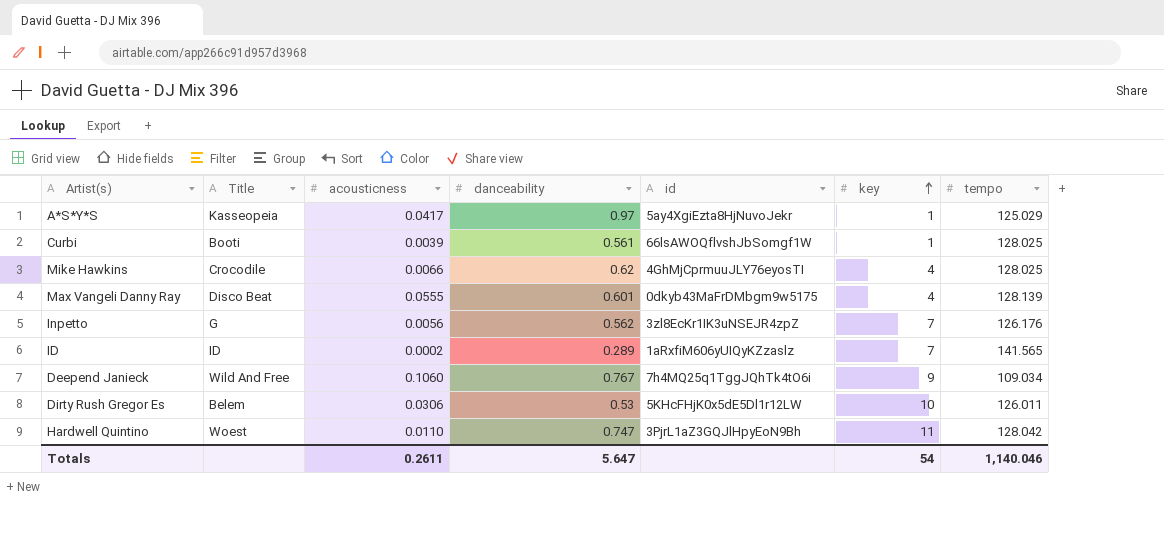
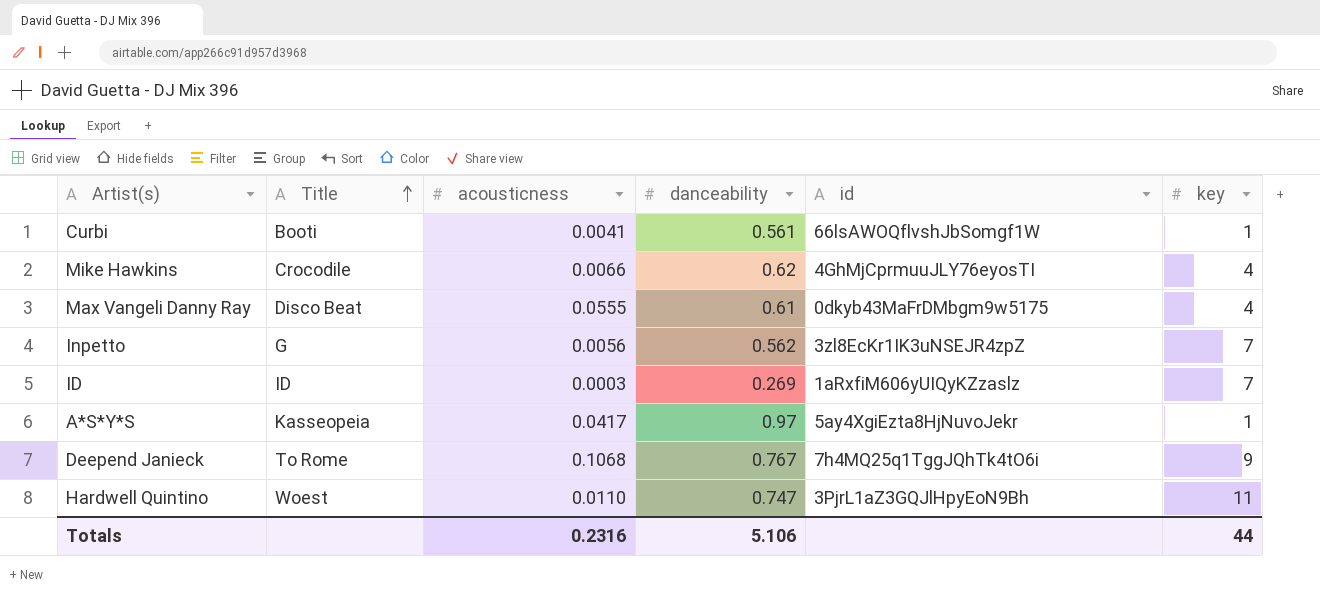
row order: key ascending -> Title ascending
column tempo | position: 7 -> none
row Dirty Rush Gregor Es: Belem | 0.0306 | 0.53 | 5KHcFHjK0x5dE5Dl1r12LW | 10 | 126.011 -> none
Curbi | acousticness: 0.0039 -> 0.0041
Max Vangeli Danny Ray | danceability: 0.601 -> 0.61
ID | acousticness: 0.0002 -> 0.0003
ID | danceability: 0.289 -> 0.269
Deepend Janieck | Title: Wild And Free -> To Rome
Deepend Janieck | acousticness: 0.1060 -> 0.1068
Totals | acousticness: 0.2611 -> 0.2316
Totals | danceability: 5.647 -> 5.106
Totals | key: 54 -> 44

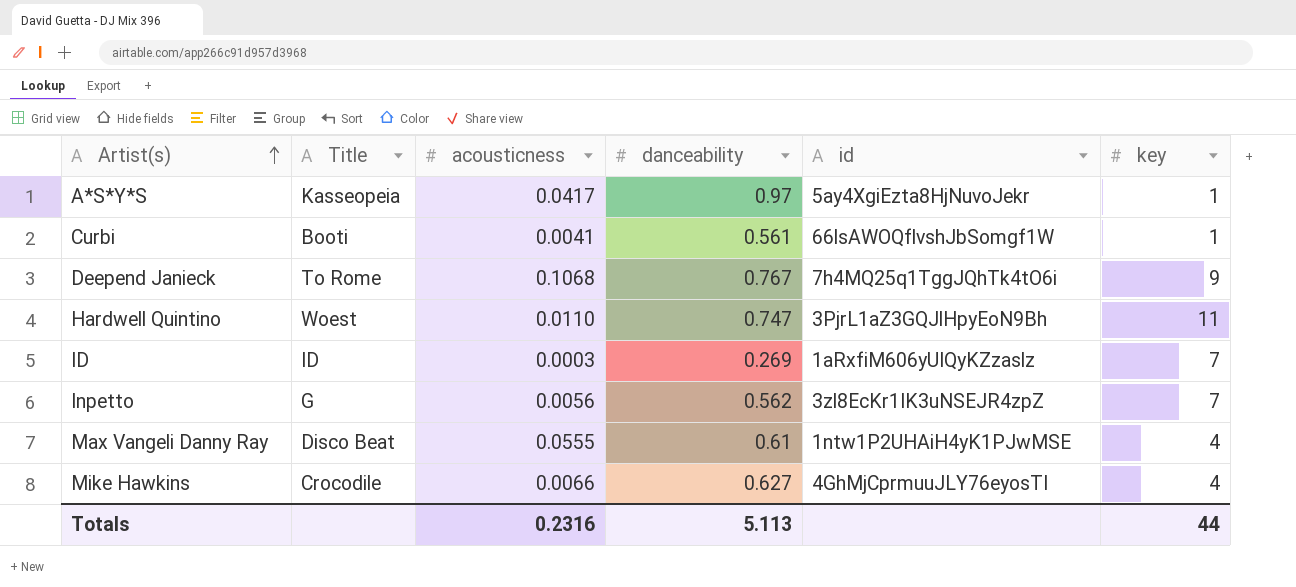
row order: Title ascending -> Artist(s) ascending
Max Vangeli Danny Ray | id: 0dkyb43MaFrDMbgm9w5175 -> 1ntw1P2UHAiH4yK1PJwMSE
Mike Hawkins | danceability: 0.62 -> 0.627
Totals | danceability: 5.106 -> 5.113

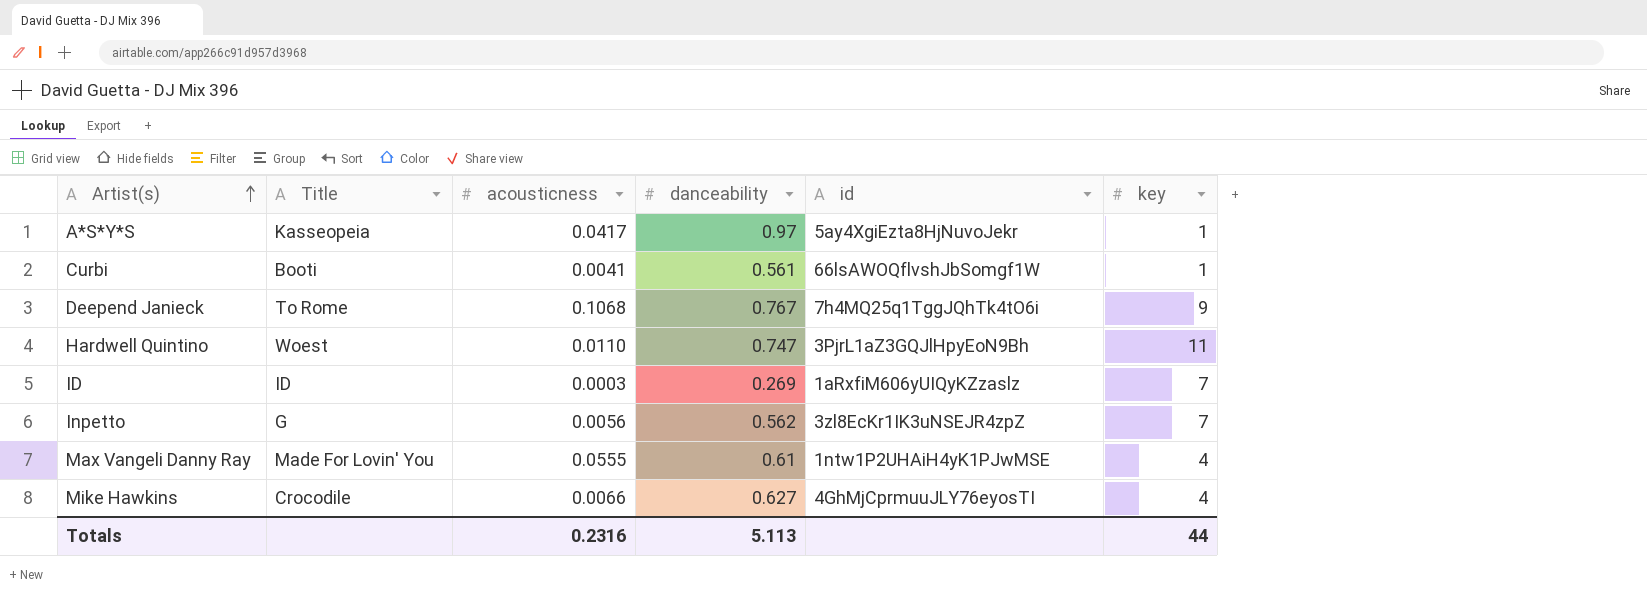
Max Vangeli Danny Ray | Title: Disco Beat -> Made For Lovin' You

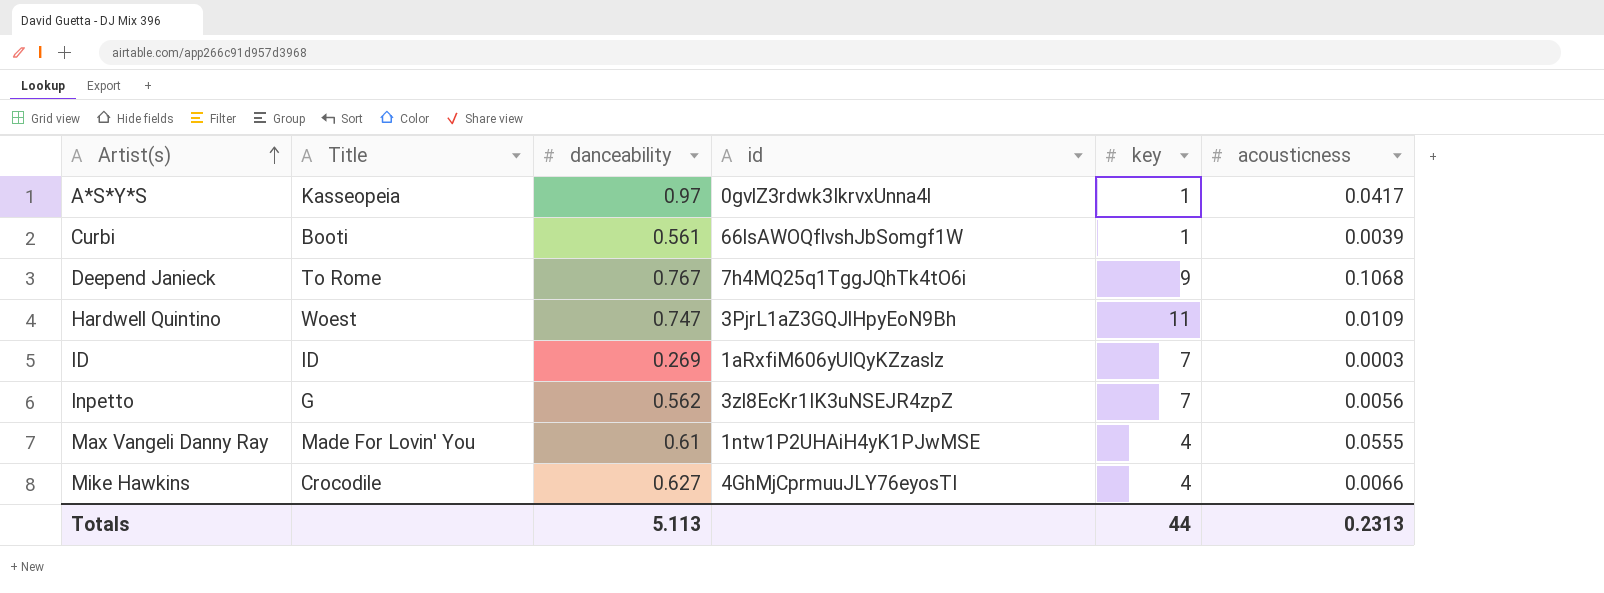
column acousticness | position: 3 -> 6
A*S*Y*S | id: 5ay4XgiEzta8HjNuvoJekr -> 0gvlZ3rdwk3IkrvxUnna4l
Curbi | acousticness: 0.0041 -> 0.0039
Hardwell Quintino | acousticness: 0.0110 -> 0.0109
Totals | acousticness: 0.2316 -> 0.2313

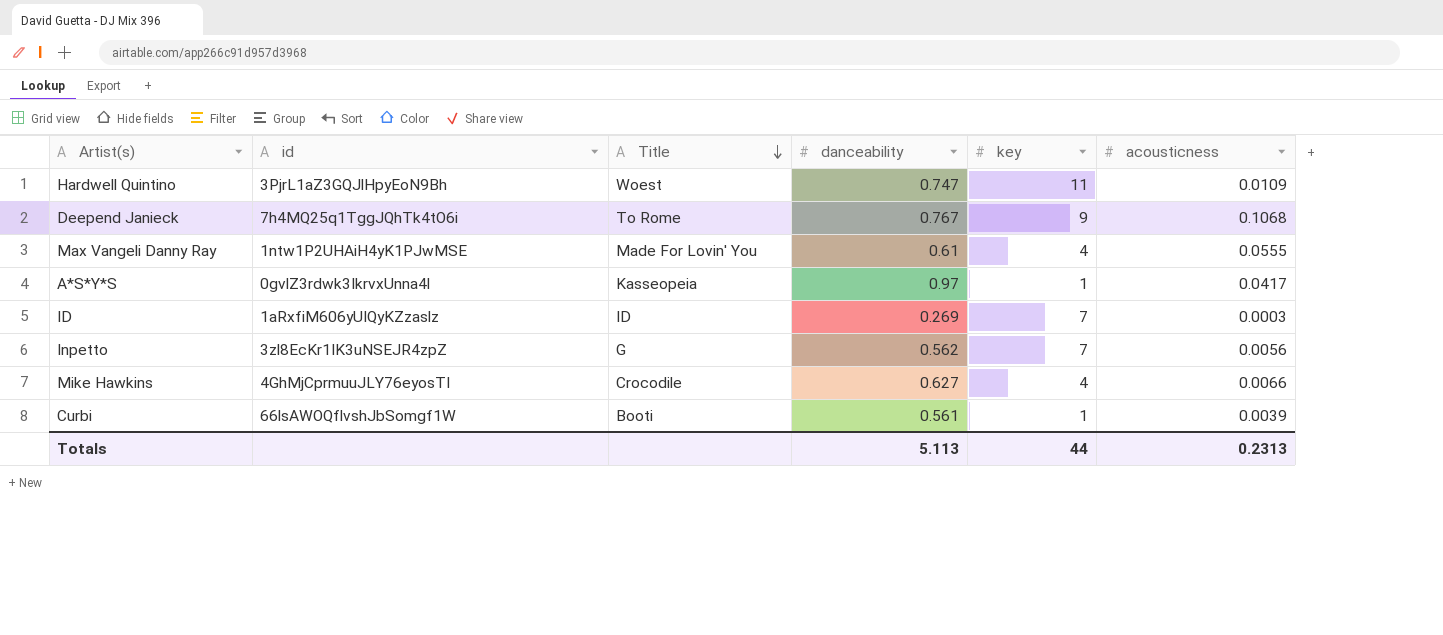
row order: Artist(s) ascending -> Title descending
column id | position: 4 -> 2

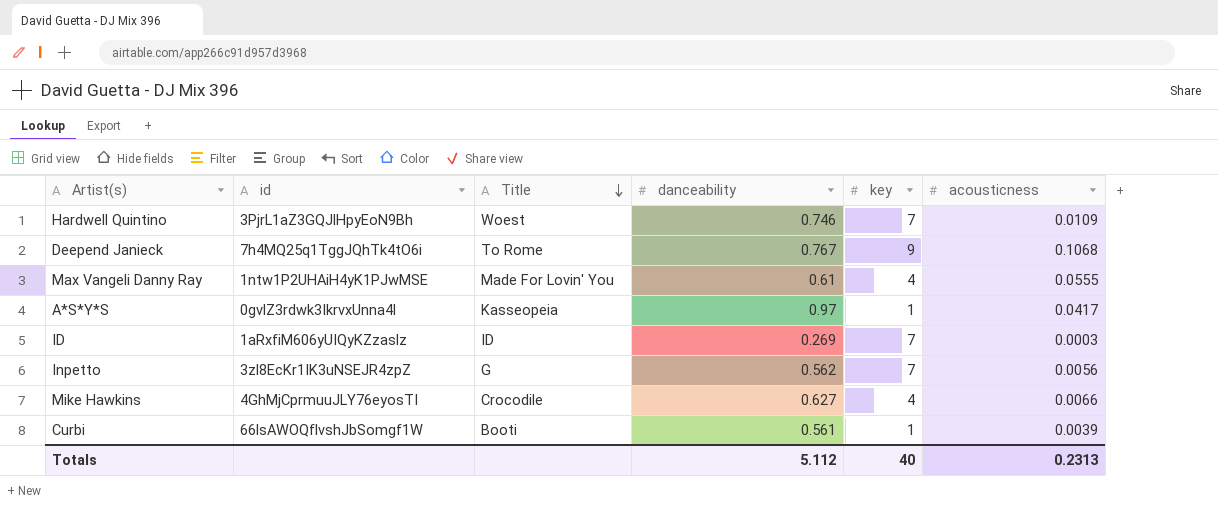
Hardwell Quintino | danceability: 0.747 -> 0.746
Hardwell Quintino | key: 11 -> 7
Totals | danceability: 5.113 -> 5.112
Totals | key: 44 -> 40

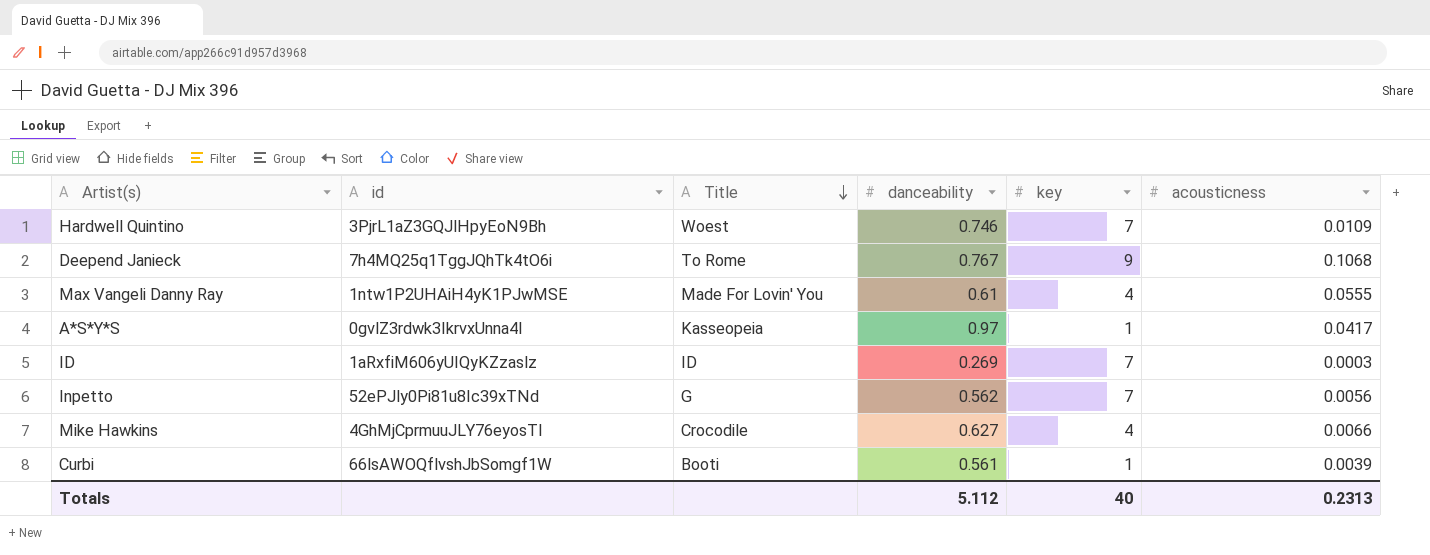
Inpetto | id: 3zl8EcKr1IK3uNSEJR4zpZ -> 52ePJly0Pi81u8Ic39xTNd

